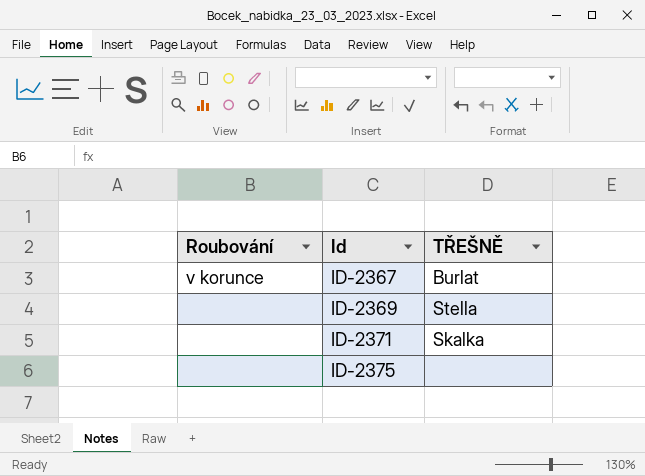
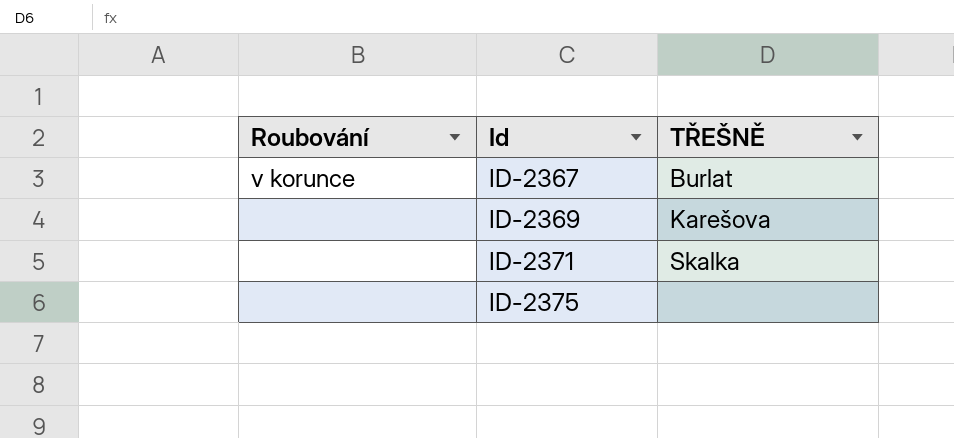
ID-2369 | TŘEŠNĚ: Stella -> Karešova

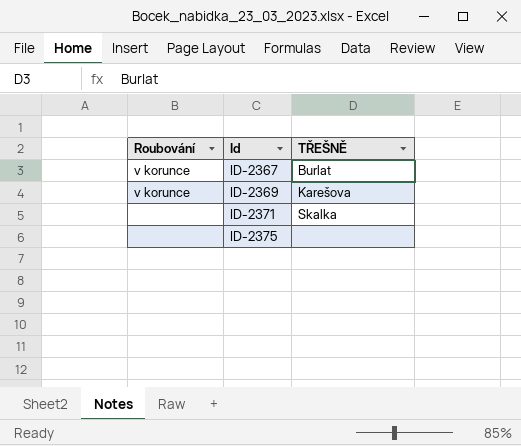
ID-2369 | Roubování: none -> v korunce

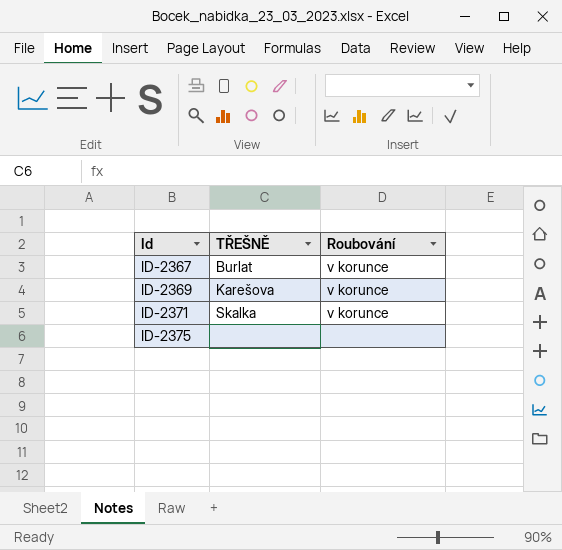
column Roubování | position: 1 -> 3
ID-2371 | Roubování: none -> v korunce

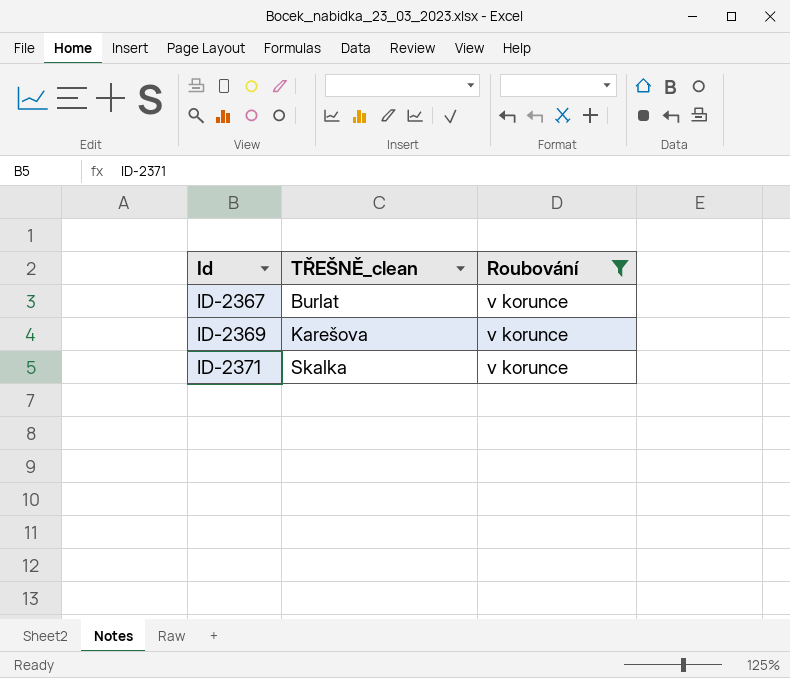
filter: none -> Roubování = v korunce
column name: TŘEŠNĚ -> TŘEŠNĚ_clean

